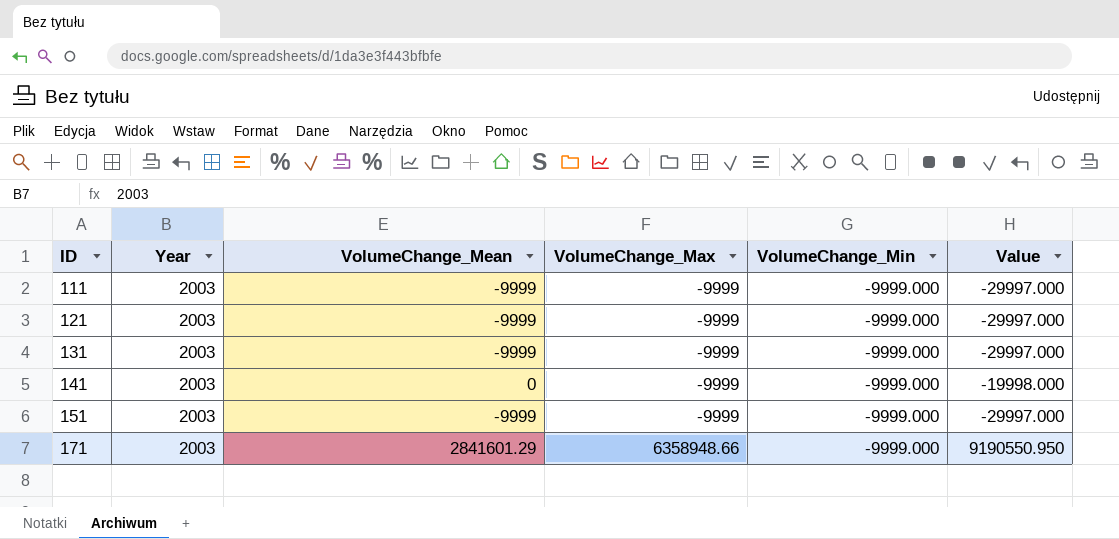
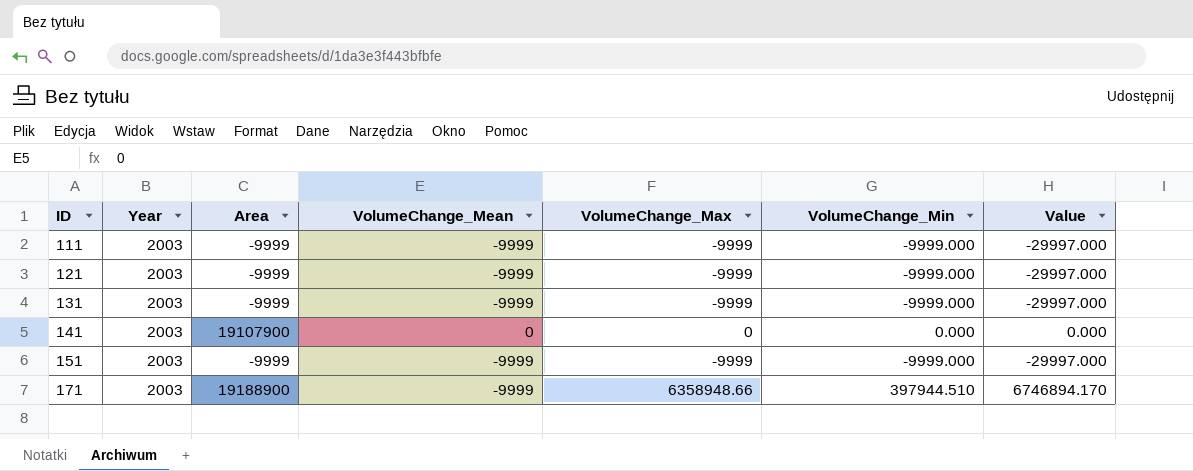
column Area | position: none -> 3
141 | VolumeChange_Max: -9999 -> 0
141 | VolumeChange_Min: -9999.000 -> 0.000
141 | Value: -19998.000 -> 0.000
171 | VolumeChange_Mean: 2841601.29 -> -9999
171 | VolumeChange_Min: -9999.000 -> 397944.510
171 | Value: 9190550.950 -> 6746894.170

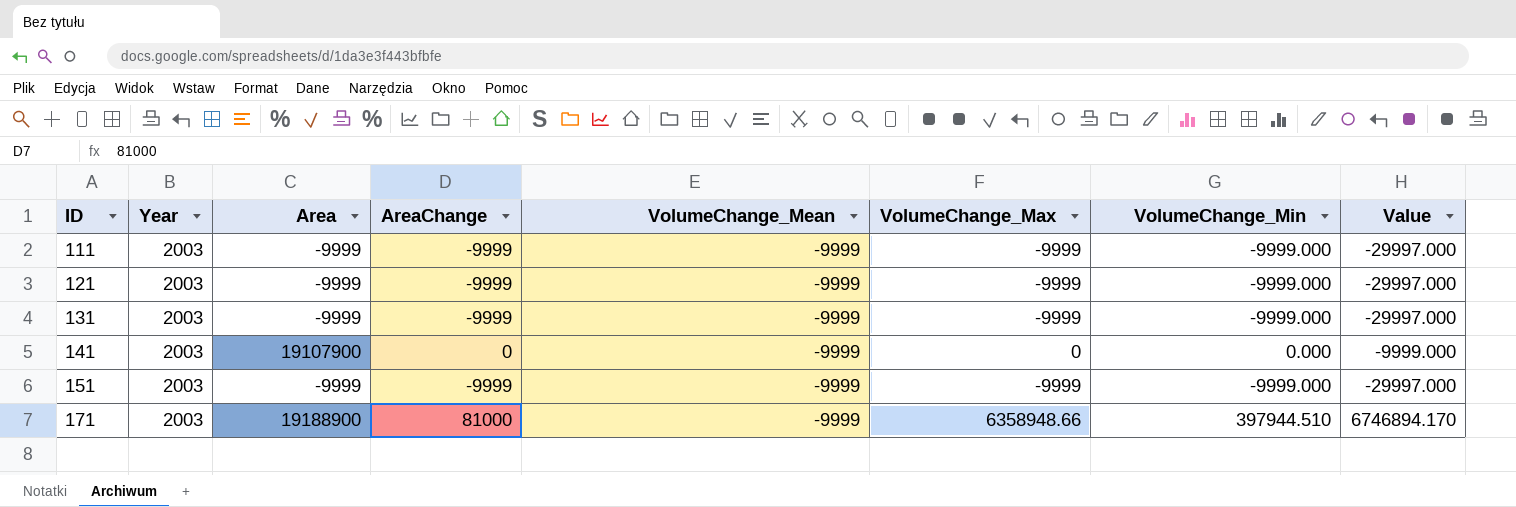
column AreaChange | position: none -> 4
141 | VolumeChange_Mean: 0 -> -9999
141 | Value: 0.000 -> -9999.000

